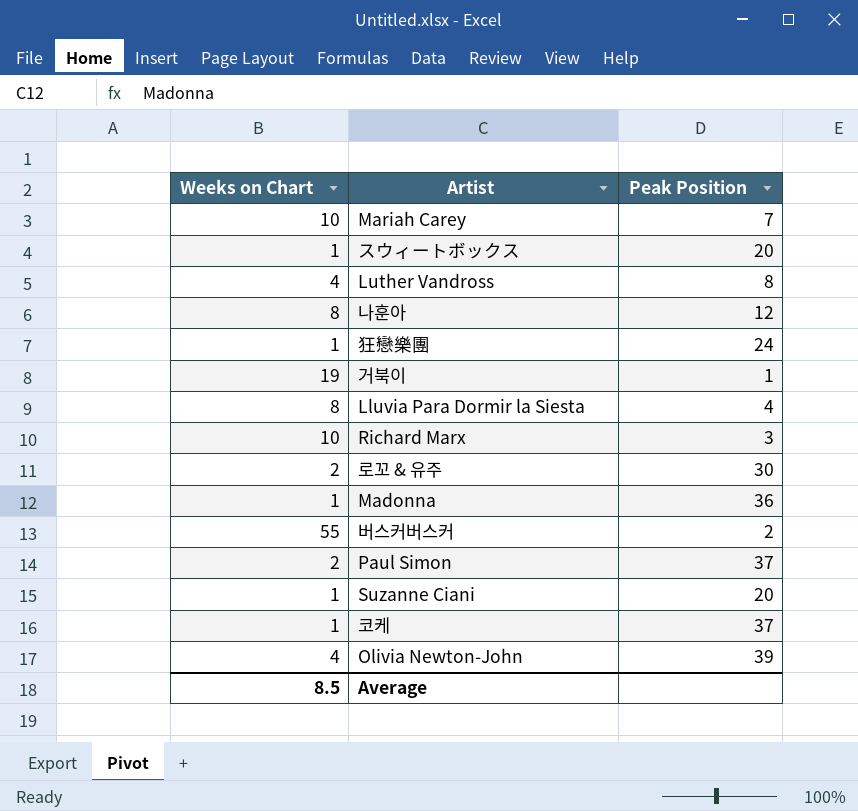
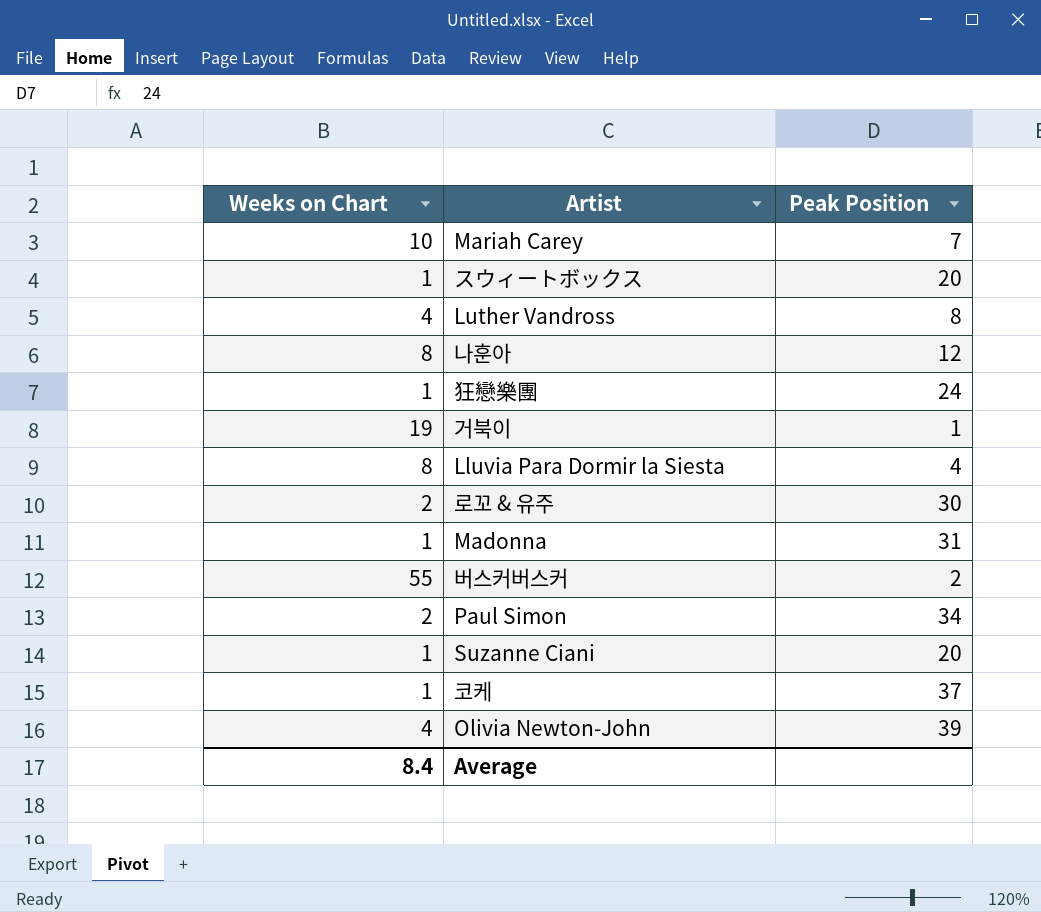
row Richard Marx: 10 | 3 -> none
Madonna | Peak Position: 36 -> 31
Paul Simon | Peak Position: 37 -> 34
Average | Weeks on Chart: 8.5 -> 8.4

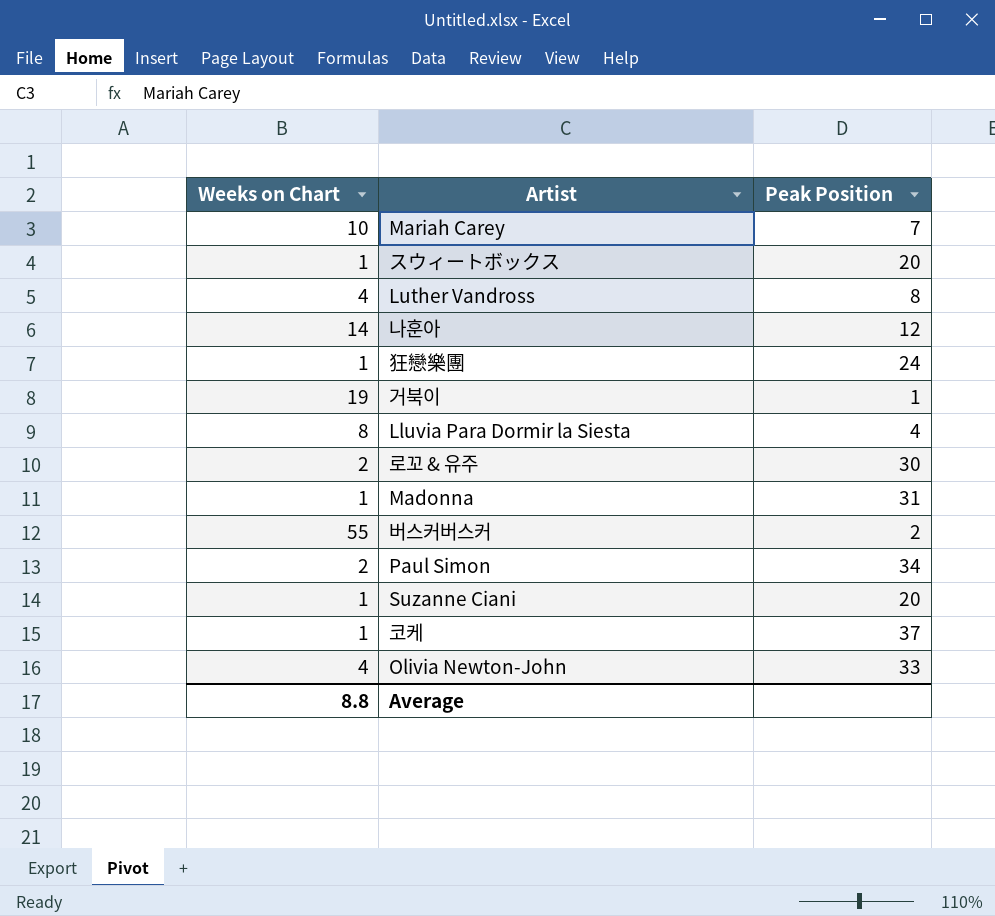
나훈아 | Weeks on Chart: 8 -> 14
Olivia Newton-John | Peak Position: 39 -> 33
Average | Weeks on Chart: 8.4 -> 8.8

